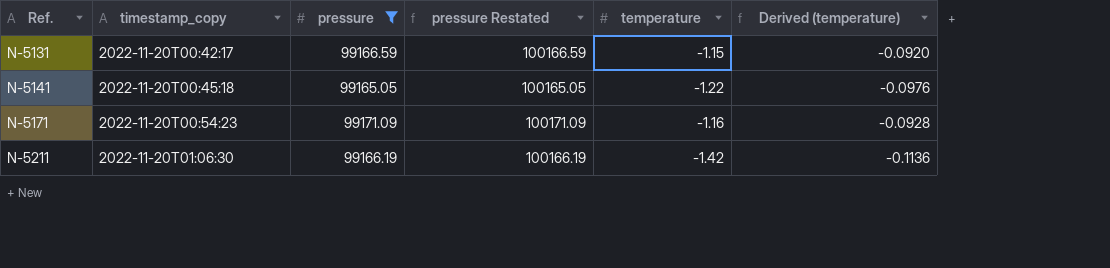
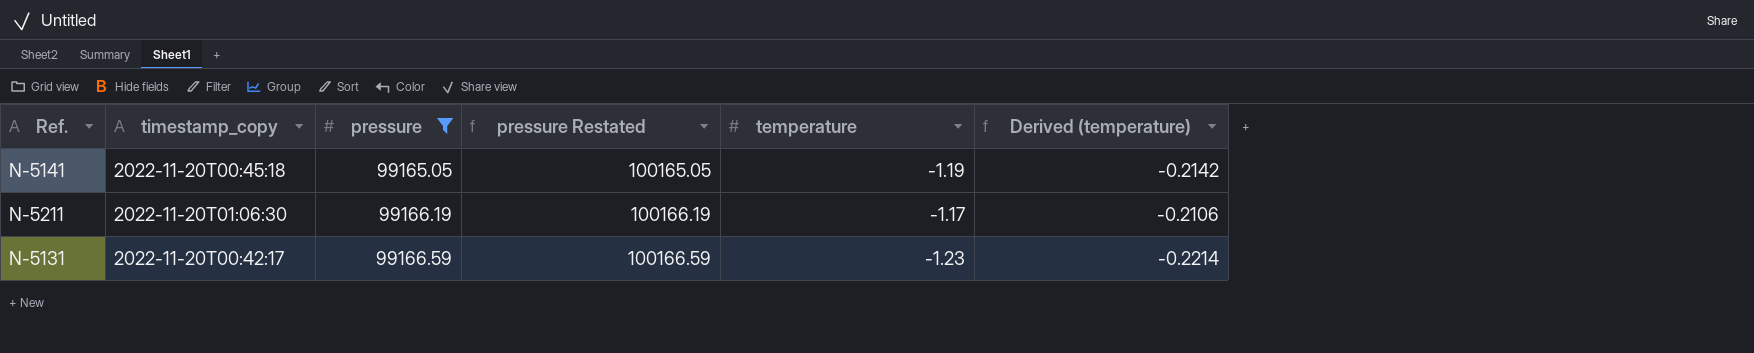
row order: Ref. ascending -> pressure ascending
column Derived (temperature) | formula: [temperature] * 0.08 -> [temperature] * 0.18
row N-5171: 2022-11-20T00:54:23 | 99171.09 | 100171.09 | -1.16 | -0.0928 -> none
N-5141 | temperature: -1.22 -> -1.19
N-5211 | temperature: -1.42 -> -1.17
N-5131 | temperature: -1.15 -> -1.23

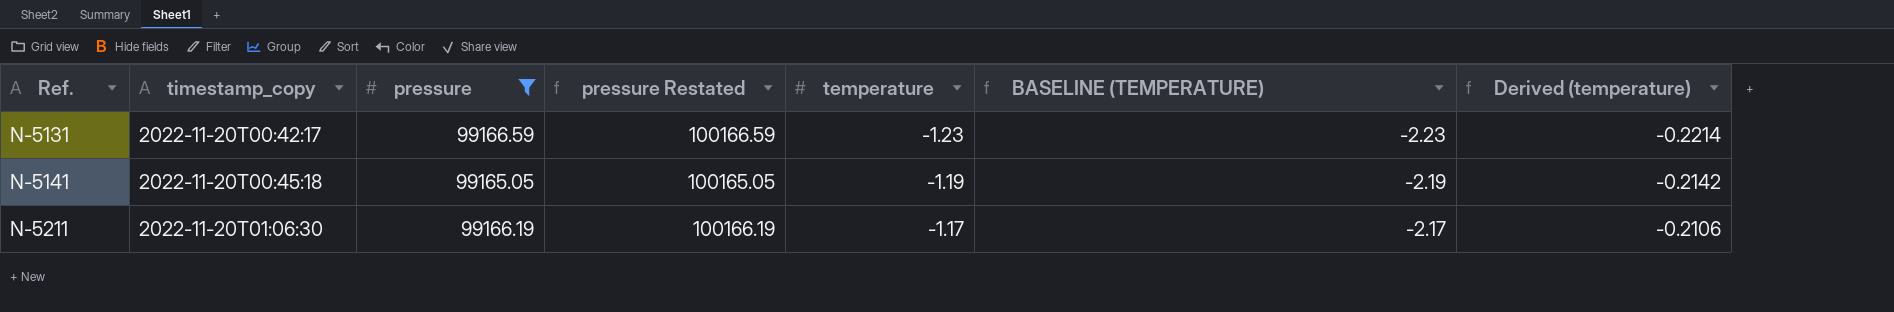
row order: pressure ascending -> Ref. ascending
column BASELINE (TEMPERATURE) | formula: none -> [temperature] - 1

